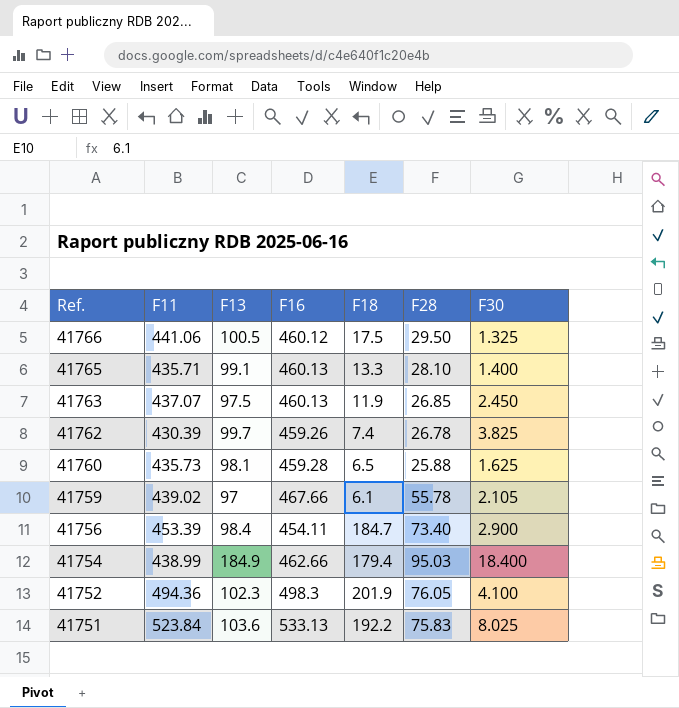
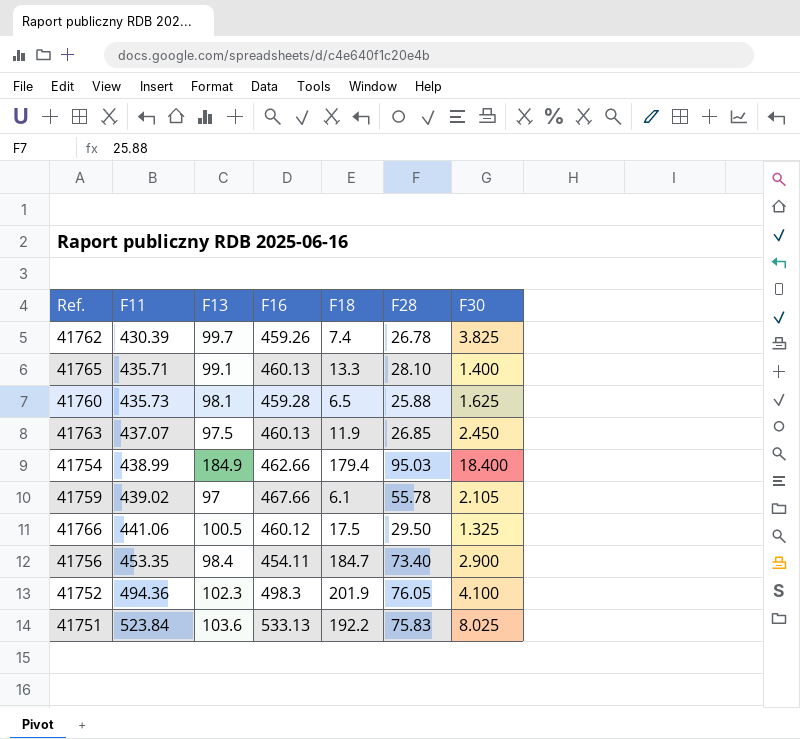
row order: Ref. descending -> F11 ascending
41756 | F11: 453.39 -> 453.35

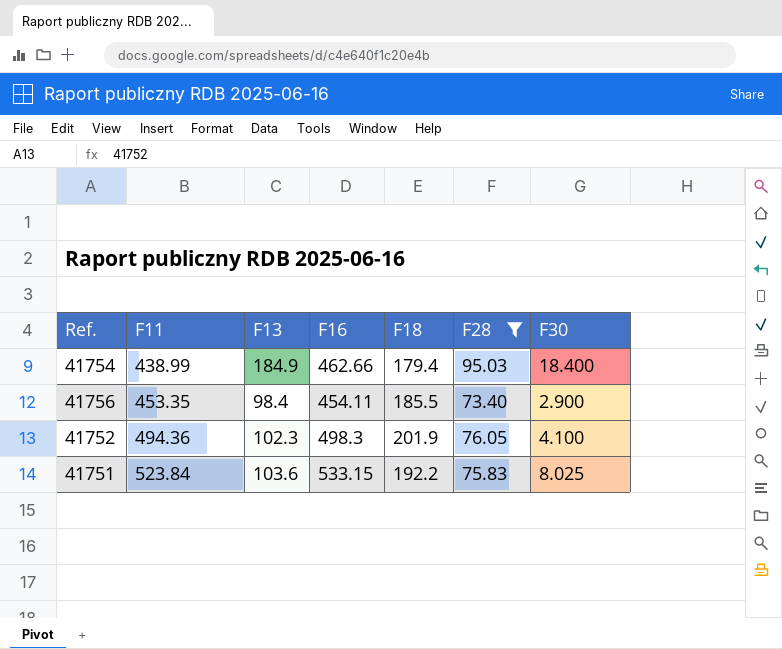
filter: none -> F28 >= 73.40
41756 | F18: 184.7 -> 185.5
41751 | F16: 533.13 -> 533.15

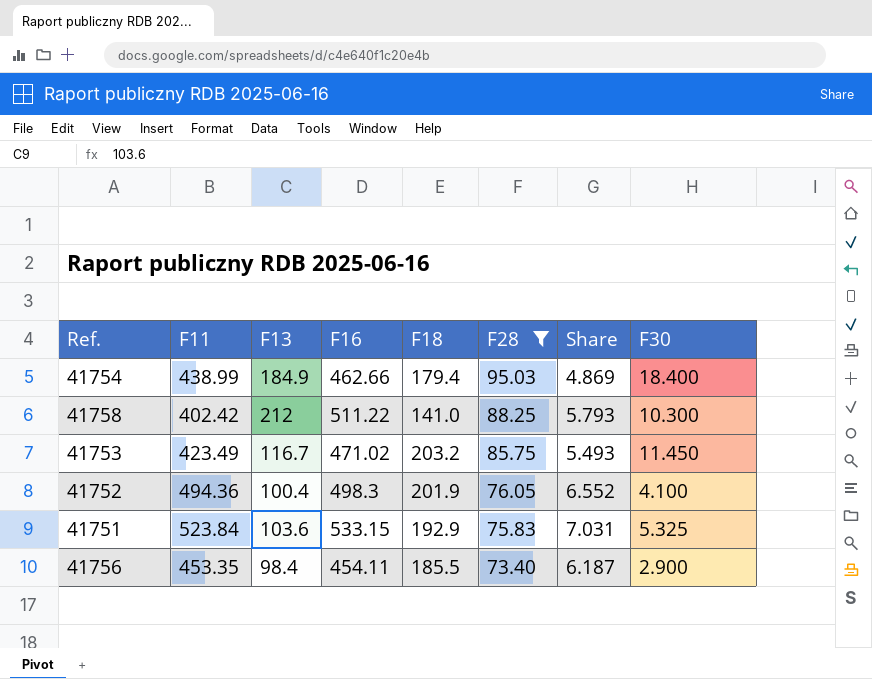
row order: F11 ascending -> F28 descending
column Share | formula: none -> [F16] / [F28]
row 41758: none -> 402.42 | 212 | 511.22 | 141.0 | 88.25 | 5.793 | 10.300
row 41753: none -> 423.49 | 116.7 | 471.02 | 203.2 | 85.75 | 5.493 | 11.450
41752 | F13: 102.3 -> 100.4
41751 | F18: 192.2 -> 192.9
41751 | F30: 8.025 -> 5.325

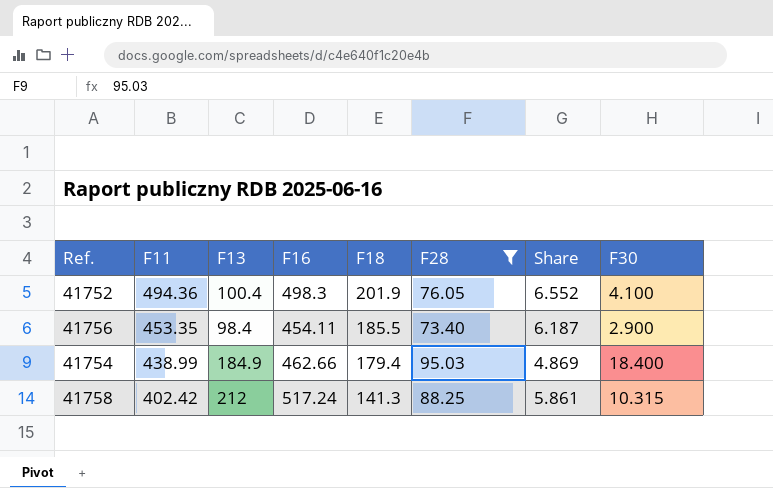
row order: F28 descending -> F11 descending
row 41753: 423.49 | 116.7 | 471.02 | 203.2 | 85.75 | 5.493 | 11.450 -> none
row 41751: 523.84 | 103.6 | 533.15 | 192.9 | 75.83 | 7.031 | 5.325 -> none
41758 | F16: 511.22 -> 517.24
41758 | F18: 141.0 -> 141.3
41758 | Share: 5.793 -> 5.861
41758 | F30: 10.300 -> 10.315

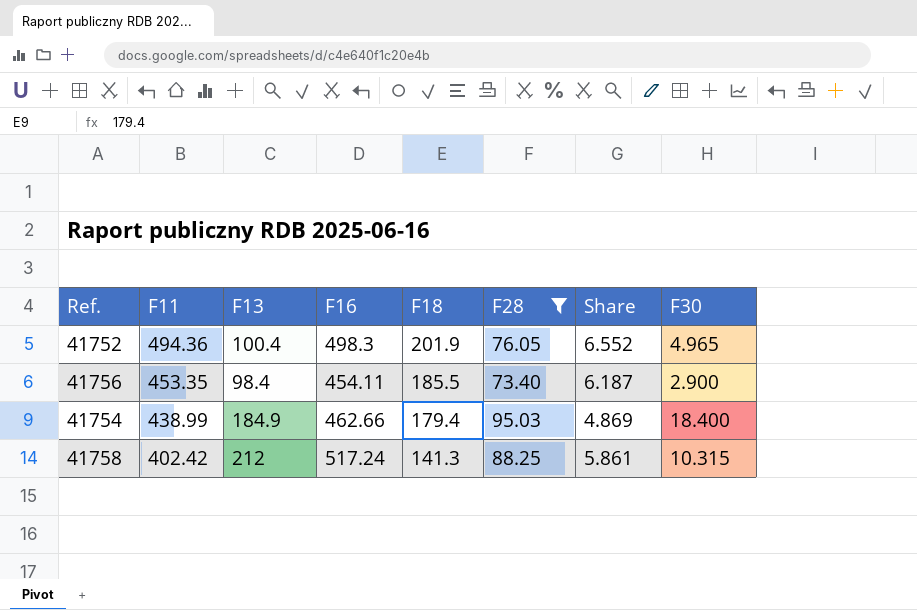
41752 | F30: 4.100 -> 4.965

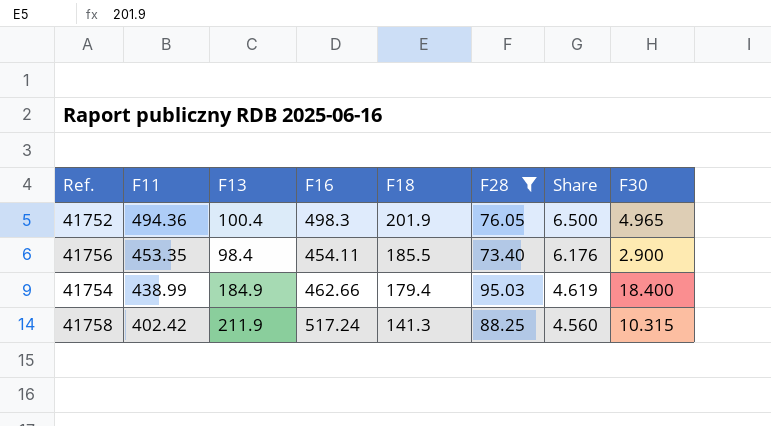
column Share | formula: [F16] / [F28] -> [F11] / [F28]
41758 | F13: 212 -> 211.9

